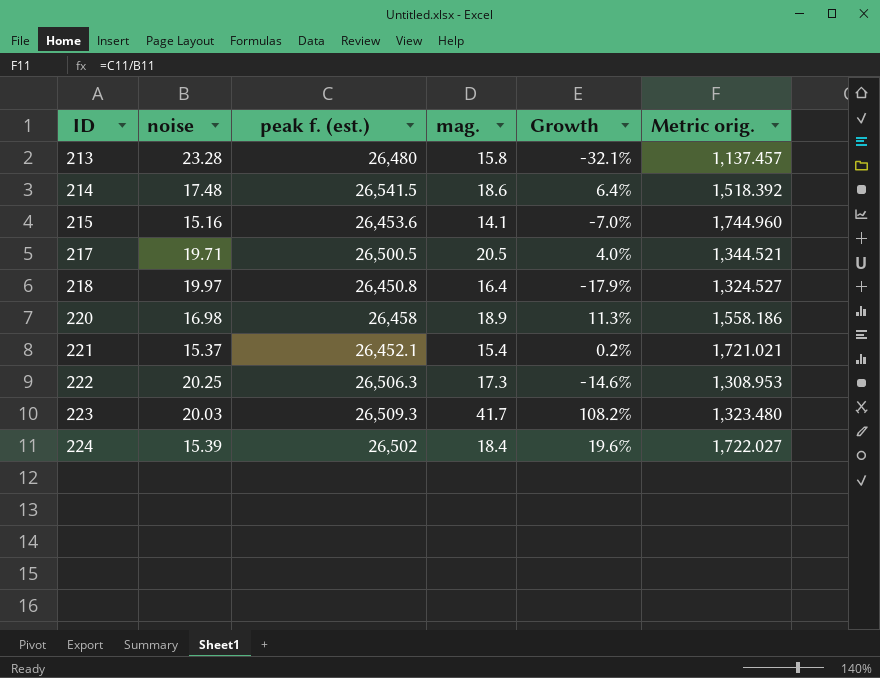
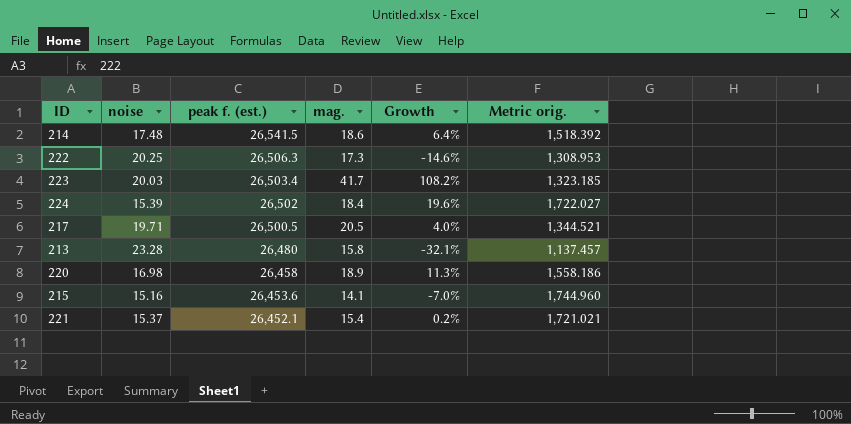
row order: ID ascending -> peak f. (est.) descending
row 218: 19.97 | 26,450.8 | 16.4 | -17.9% | 1,324.527 -> none
223 | peak f. (est.): 26,509.3 -> 26,503.4
223 | Metric orig.: 1,323.480 -> 1,323.185

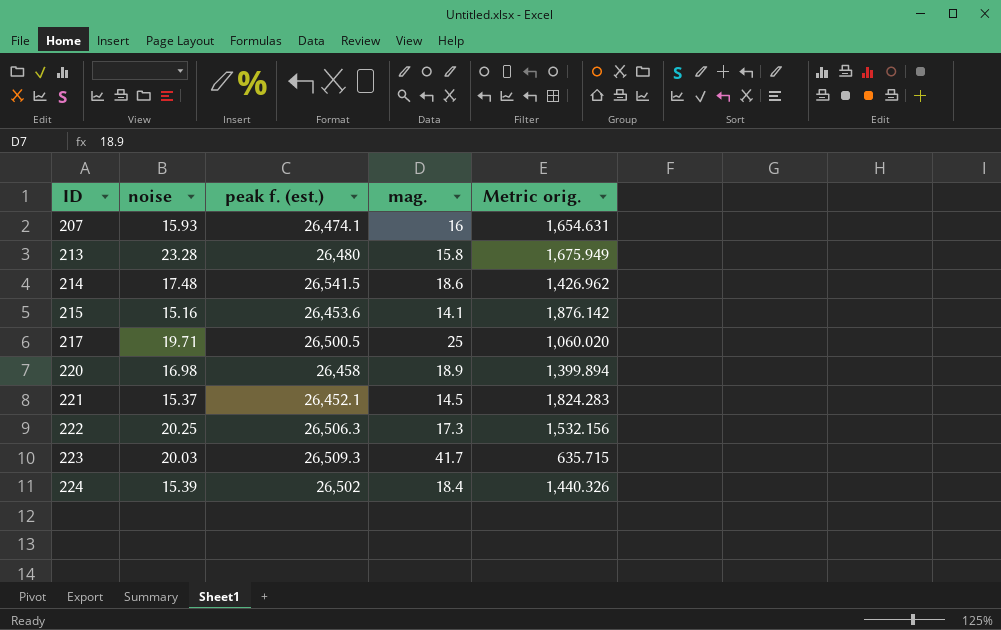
row order: peak f. (est.) descending -> ID ascending
column Growth | formula: ([mag.] - [noise]) / [noise] -> none
column Metric orig. | formula: [peak f. (est.)] / [noise] -> [peak f. (est.)] / [mag.]
row 207: none -> 15.93 | 26,474.1 | 16 | 1,654.631
217 | mag.: 20.5 -> 25
221 | mag.: 15.4 -> 14.5
223 | peak f. (est.): 26,503.4 -> 26,509.3

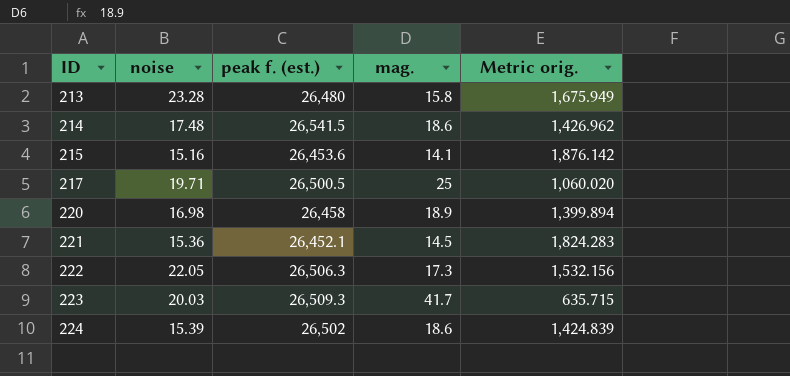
row 207: 15.93 | 26,474.1 | 16 | 1,654.631 -> none
221 | noise: 15.37 -> 15.36
222 | noise: 20.25 -> 22.05
224 | mag.: 18.4 -> 18.6
224 | Metric orig.: 1,440.326 -> 1,424.839

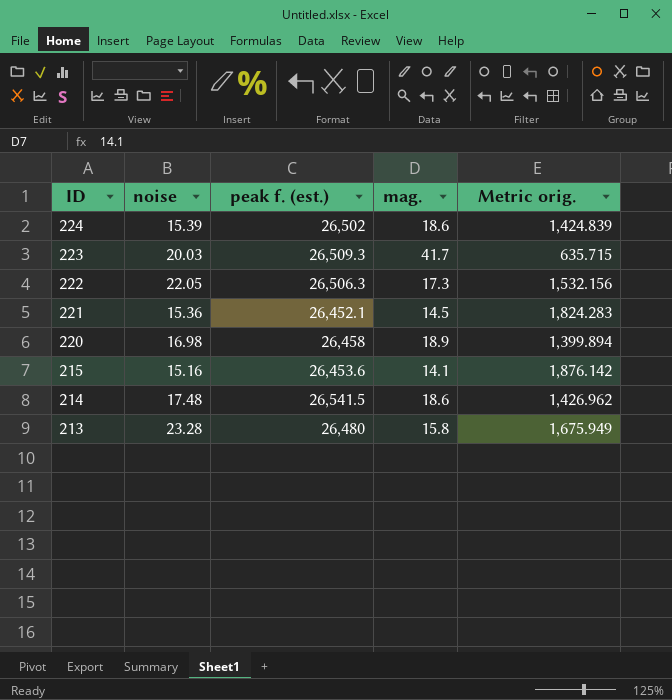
row order: ID ascending -> ID descending
row 217: 19.71 | 26,500.5 | 25 | 1,060.020 -> none

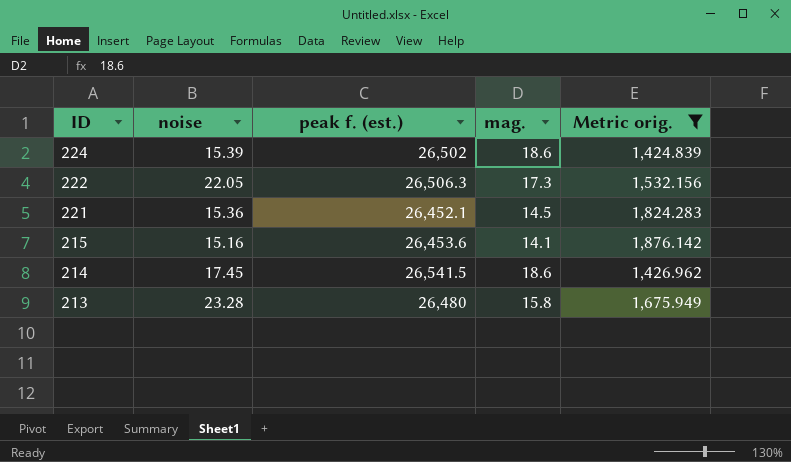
filter: none -> Metric orig. >= 1,424.839
214 | noise: 17.48 -> 17.45

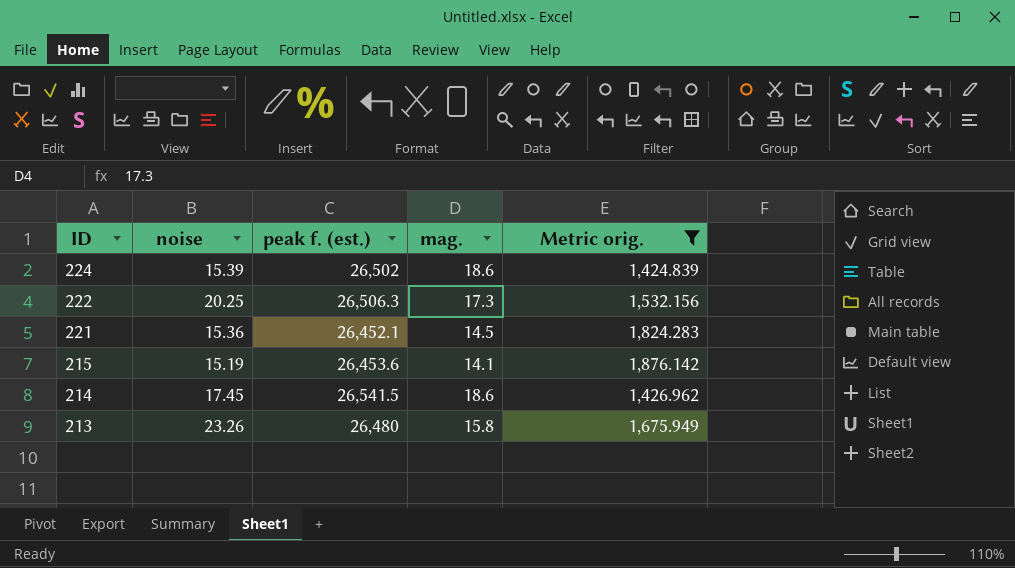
222 | noise: 22.05 -> 20.25
215 | noise: 15.16 -> 15.19
213 | noise: 23.28 -> 23.26

